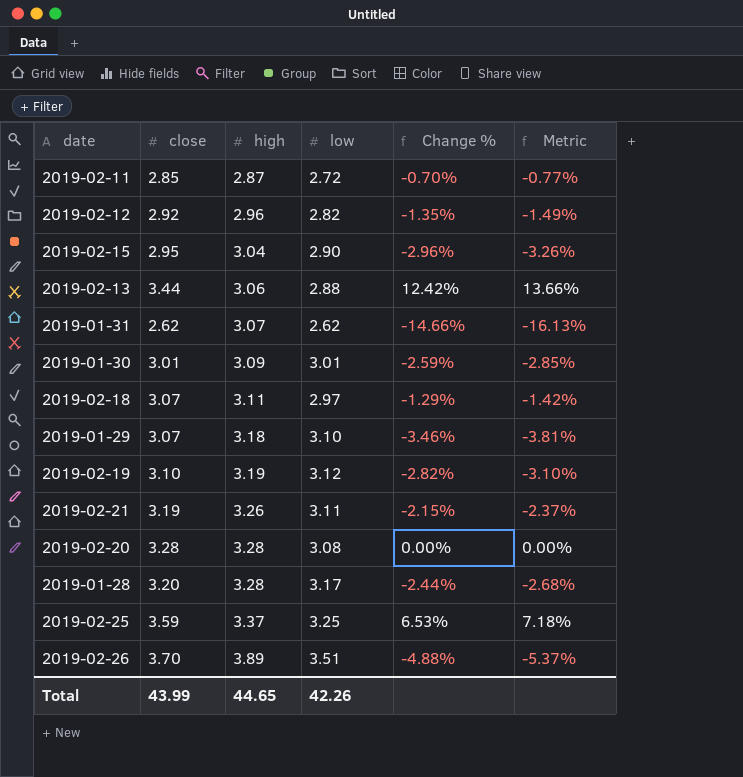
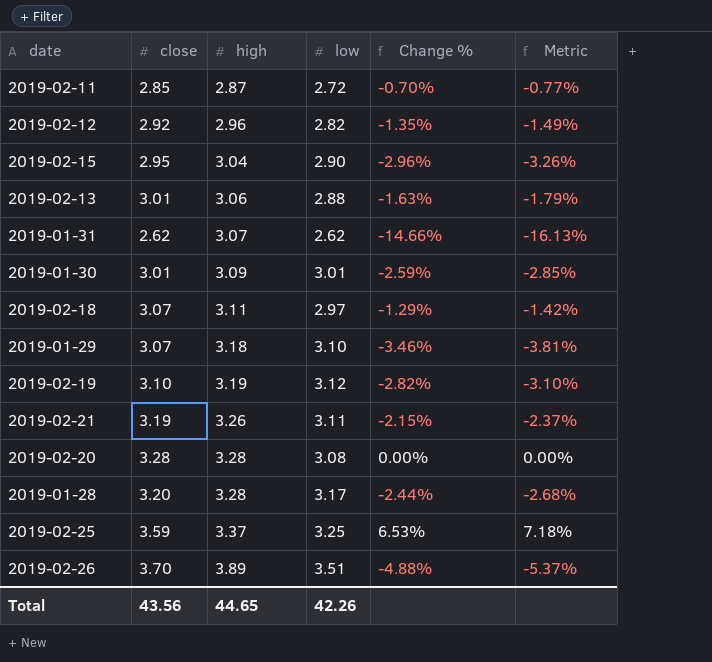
2019-02-13 | close: 3.44 -> 3.01
2019-02-13 | Change %: 12.42% -> -1.63%
2019-02-13 | Metric: 13.66% -> -1.79%
Total | close: 43.99 -> 43.56

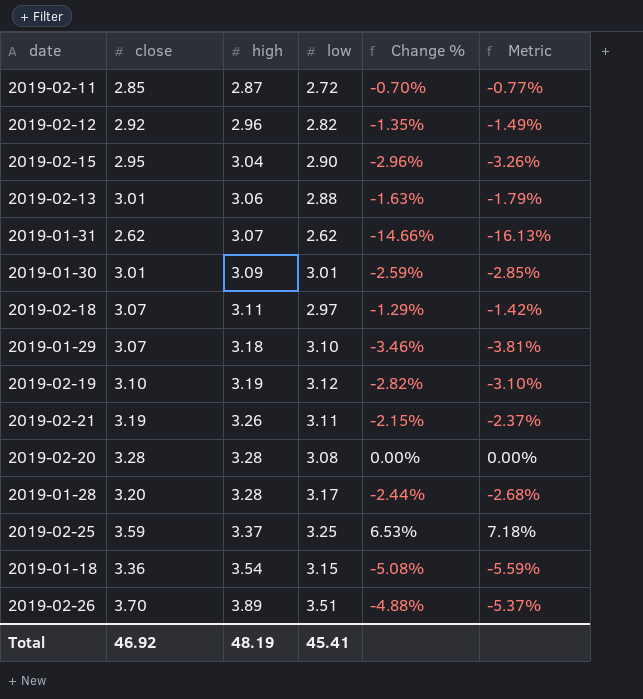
row 2019-01-18: none -> 3.36 | 3.54 | 3.15 | -5.08% | -5.59%
Total | close: 43.56 -> 46.92
Total | high: 44.65 -> 48.19
Total | low: 42.26 -> 45.41

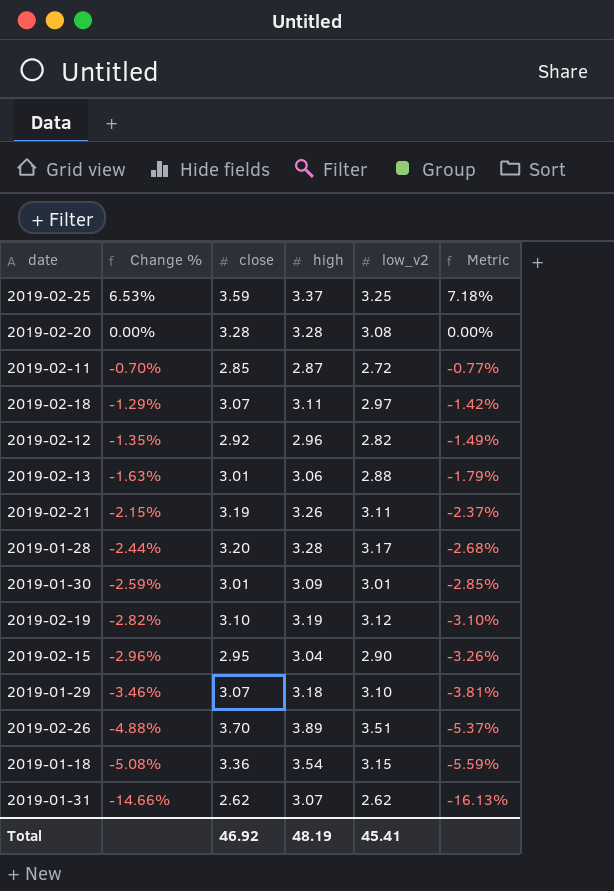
row order: high ascending -> Change % descending
column Change % | position: 5 -> 2
column name: low -> low_v2

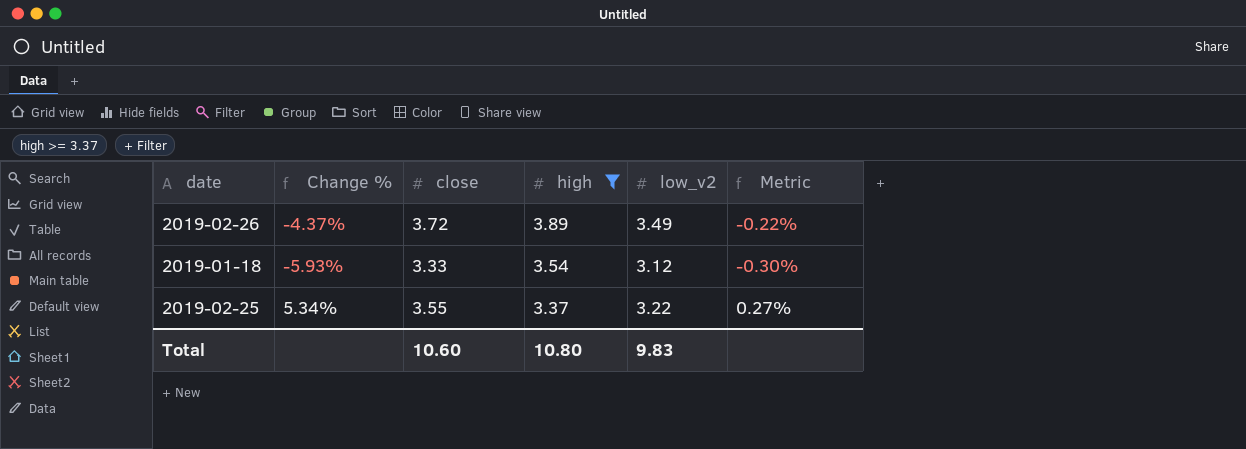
filter: none -> high >= 3.37
row order: Change % descending -> high descending
column Metric | formula: [Change %] * 1.1 -> [Change %] * 0.05
2019-02-26 | Change %: -4.88% -> -4.37%
2019-02-26 | close: 3.70 -> 3.72
2019-02-26 | low_v2: 3.51 -> 3.49
2019-01-18 | Change %: -5.08% -> -5.93%
2019-01-18 | close: 3.36 -> 3.33
2019-01-18 | low_v2: 3.15 -> 3.12
2019-02-25 | Change %: 6.53% -> 5.34%
2019-02-25 | close: 3.59 -> 3.55
2019-02-25 | low_v2: 3.25 -> 3.22
Total | close: 46.92 -> 10.60
Total | high: 48.19 -> 10.80
Total | low_v2: 45.41 -> 9.83

